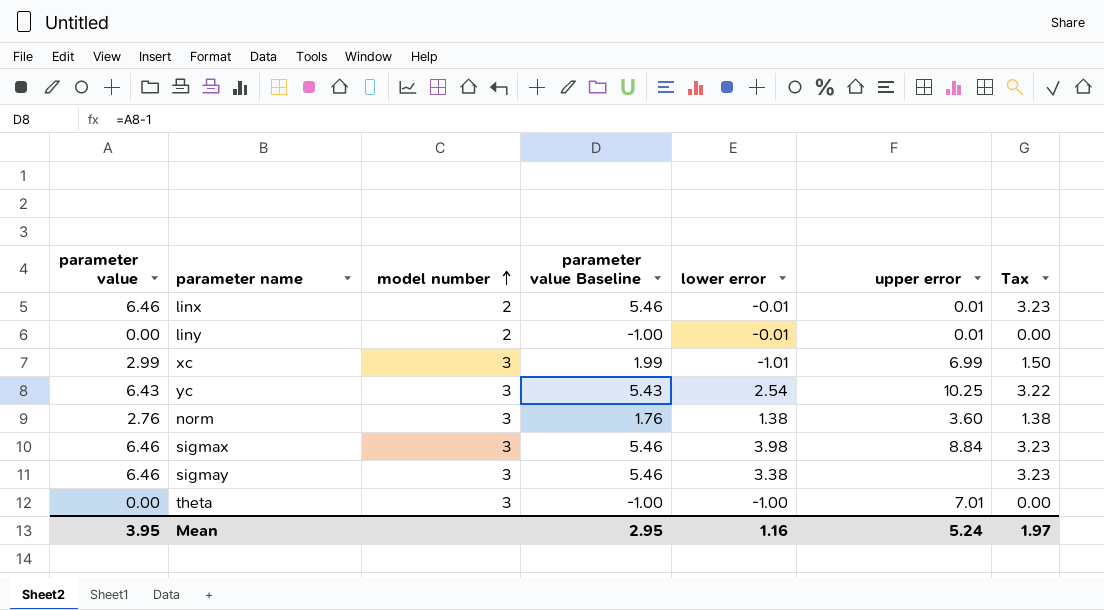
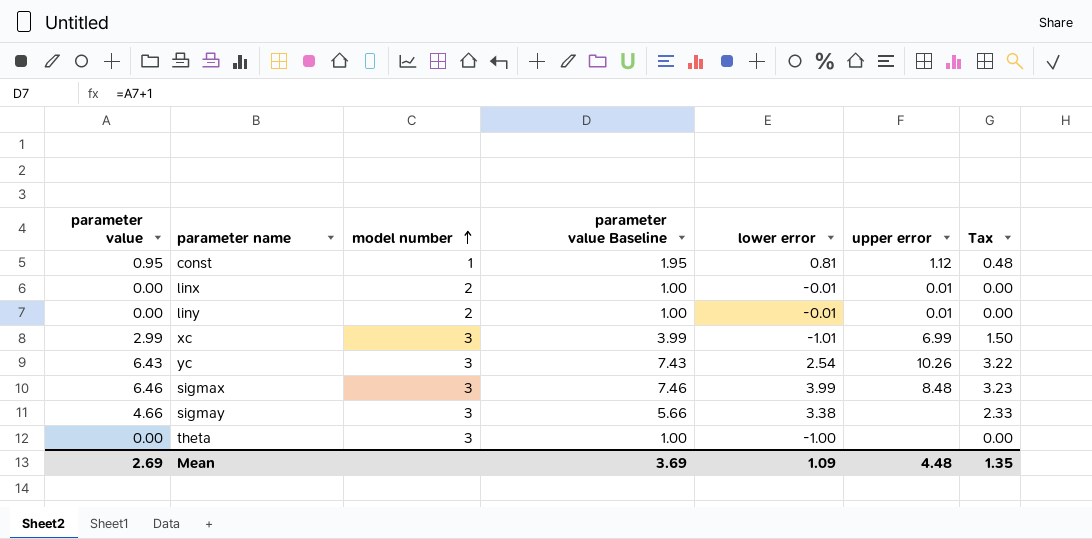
column parameter value Baseline | formula: [parameter value] - 1 -> [parameter value] + 1
row norm: 2.76 | 3 | 1.76 | 1.38 | 3.60 | 1.38 -> none
row const: none -> 0.95 | 1 | 1.95 | 0.81 | 1.12 | 0.48
linx | parameter value: 6.46 -> 0.00
linx | Tax: 3.23 -> 0.00
yc | upper error: 10.25 -> 10.26
sigmax | lower error: 3.98 -> 3.99
sigmax | upper error: 8.84 -> 8.48
sigmay | parameter value: 6.46 -> 4.66
sigmay | Tax: 3.23 -> 2.33
theta | upper error: 7.01 -> none
Mean | parameter value: 3.95 -> 2.69
Mean | parameter value Baseline: 2.95 -> 3.69
Mean | lower error: 1.16 -> 1.09
Mean | upper error: 5.24 -> 4.48
Mean | Tax: 1.97 -> 1.35

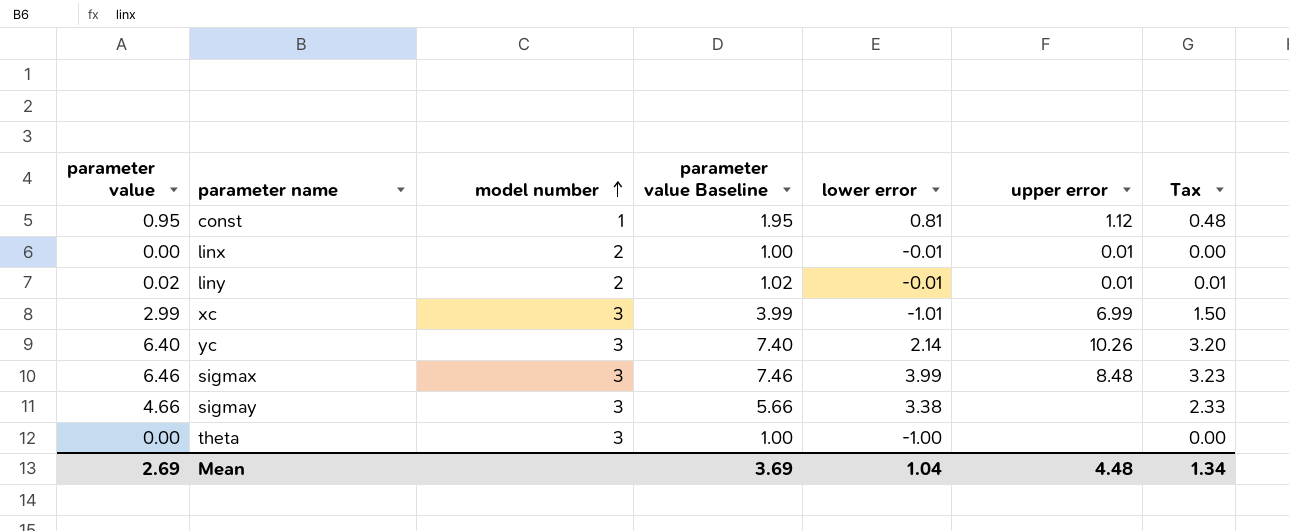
liny | parameter value: 0.00 -> 0.02
liny | parameter value Baseline: 1.00 -> 1.02
liny | Tax: 0.00 -> 0.01
yc | parameter value: 6.43 -> 6.40
yc | parameter value Baseline: 7.43 -> 7.40
yc | lower error: 2.54 -> 2.14
yc | Tax: 3.22 -> 3.20
Mean | lower error: 1.09 -> 1.04
Mean | Tax: 1.35 -> 1.34

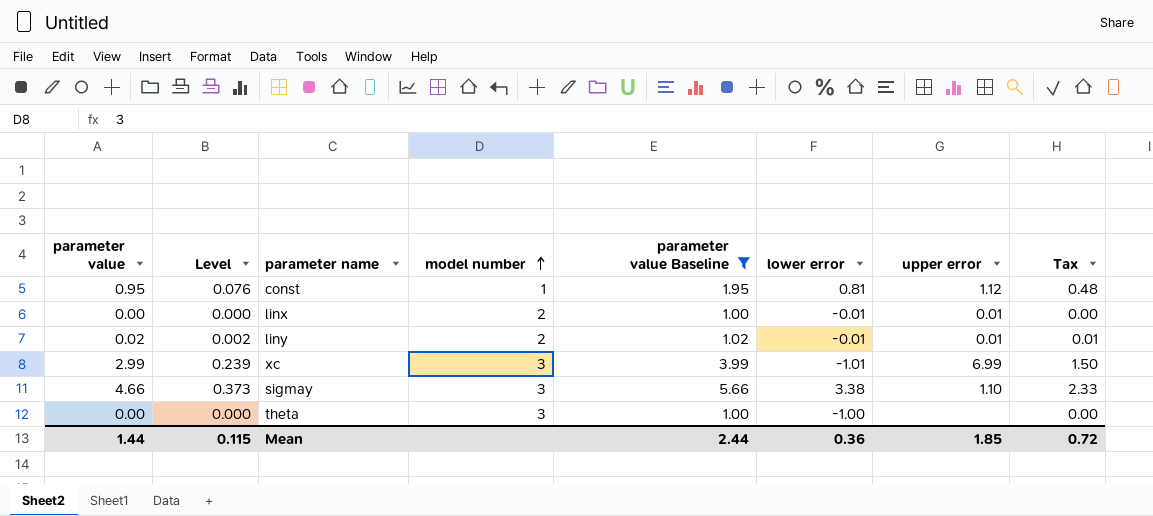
filter: none -> parameter value Baseline <= 5.66
column Level | formula: none -> [parameter value] * 0.08
sigmay | upper error: none -> 1.10
Mean | parameter value: 2.69 -> 1.44
Mean | parameter value Baseline: 3.69 -> 2.44
Mean | lower error: 1.04 -> 0.36
Mean | upper error: 4.48 -> 1.85
Mean | Tax: 1.34 -> 0.72

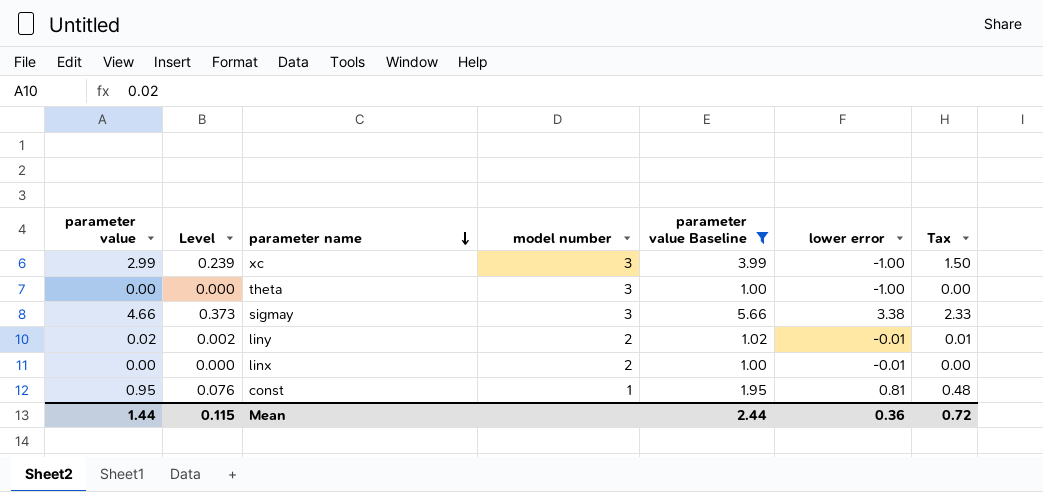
row order: model number ascending -> parameter name descending
column upper error | position: 7 -> none
xc | lower error: -1.01 -> -1.00

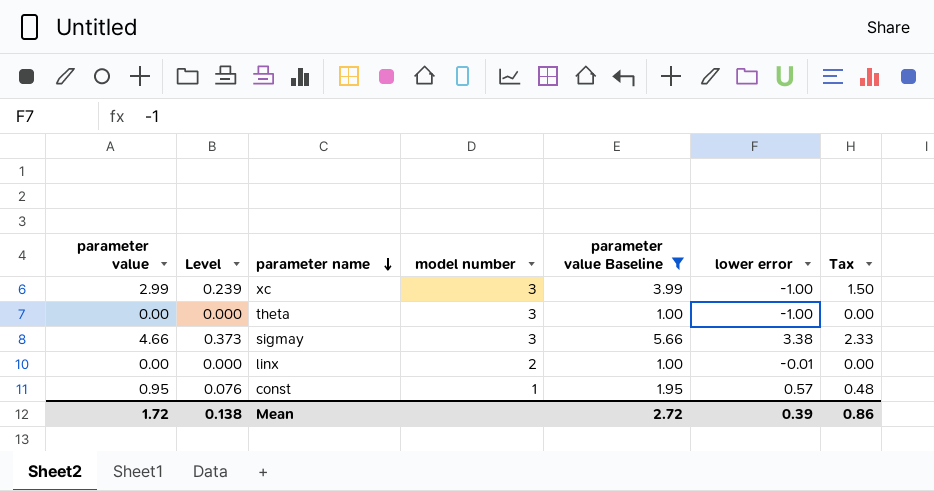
row liny: 0.02 | 0.002 | 2 | 1.02 | -0.01 | 0.01 -> none
const | lower error: 0.81 -> 0.57
Mean | parameter value: 1.44 -> 1.72
Mean | Level: 0.115 -> 0.138
Mean | parameter value Baseline: 2.44 -> 2.72
Mean | lower error: 0.36 -> 0.39
Mean | Tax: 0.72 -> 0.86

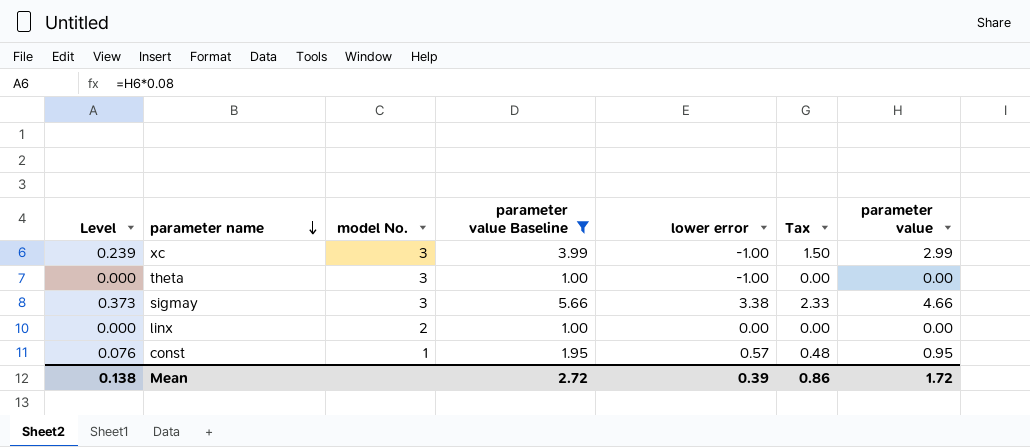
column name: model number -> model No.
column parameter value | position: 1 -> 7
linx | lower error: -0.01 -> 0.00

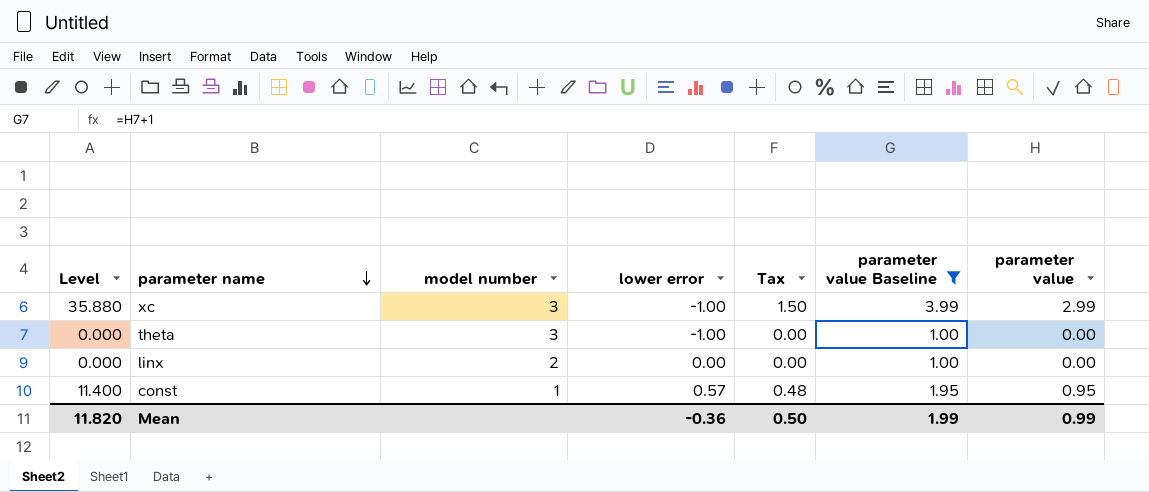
column Level | formula: [parameter value] * 0.08 -> [parameter value] * 12
column name: model No. -> model number
column parameter value Baseline | position: 4 -> 6
row sigmay: 0.373 | 3 | 5.66 | 3.38 | 2.33 | 4.66 -> none
Mean | Level: 0.138 -> 11.820
Mean | lower error: 0.39 -> -0.36
Mean | Tax: 0.86 -> 0.50
Mean | parameter value Baseline: 2.72 -> 1.99
Mean | parameter value: 1.72 -> 0.99

